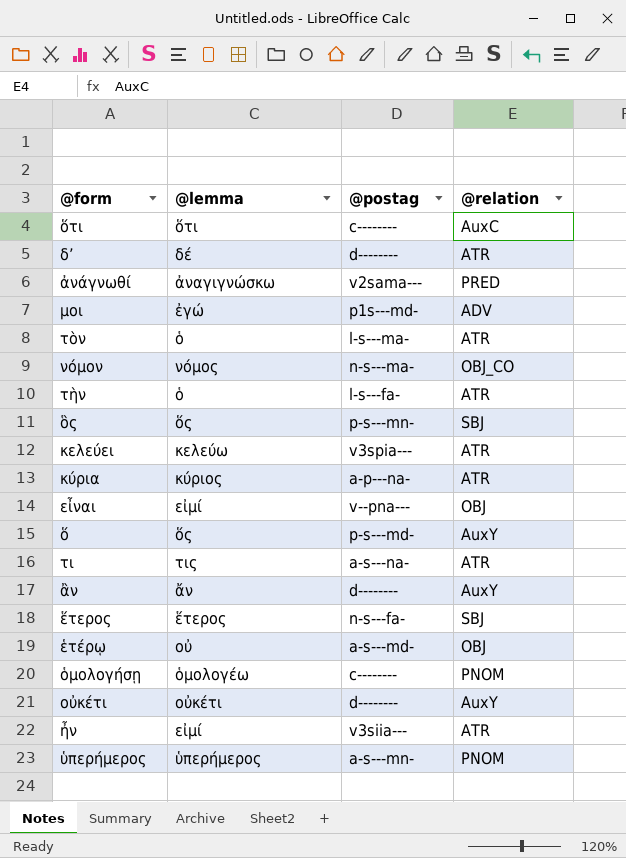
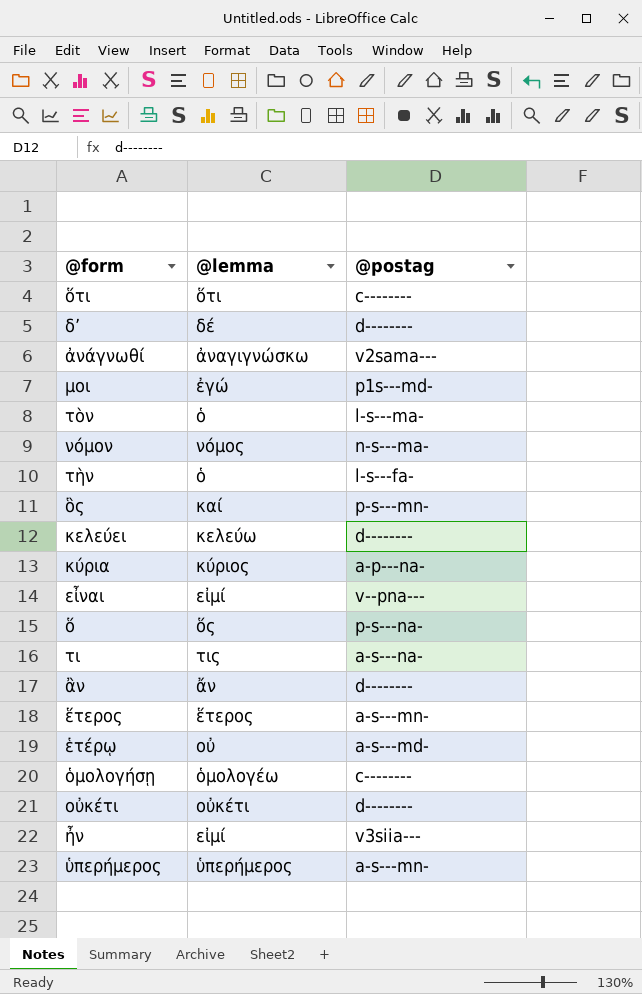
column @relation | position: 4 -> none
ὃς | @lemma: ὅς -> καί
κελεύει | @postag: v3spia--- -> d--------
ὅ | @postag: p-s---md- -> p-s---na-
ἕτερος | @postag: n-s---fa- -> a-s---mn-

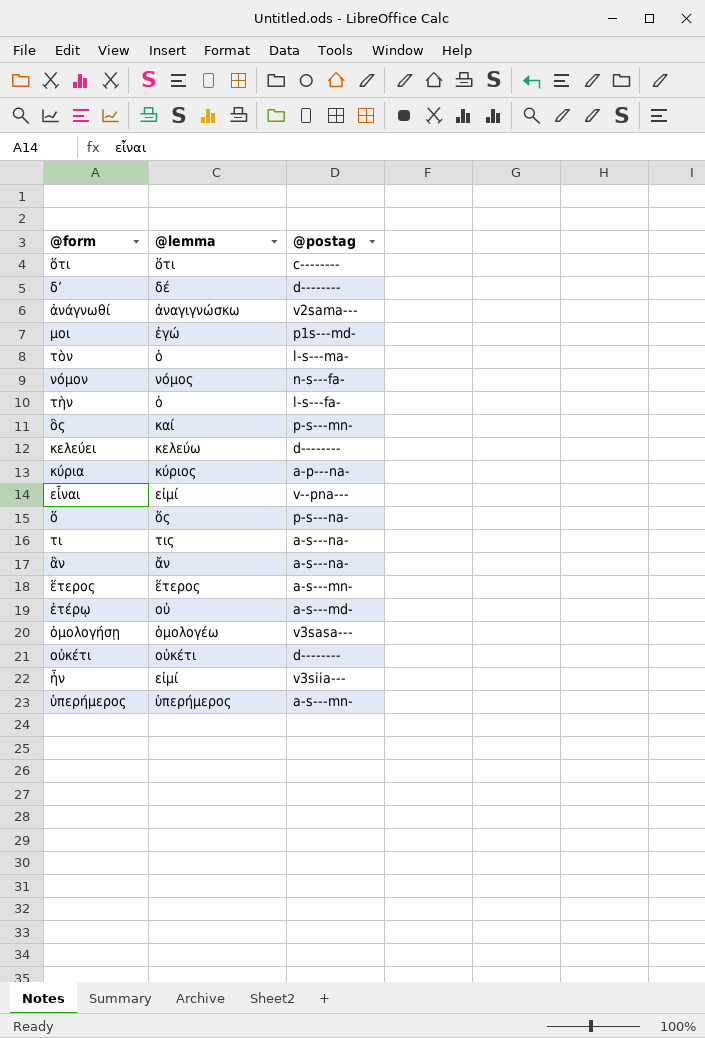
νόμον | @postag: n-s---ma- -> n-s---fa-
ἂν | @postag: d-------- -> a-s---na-
ὁμολογήσῃ | @postag: c-------- -> v3sasa---

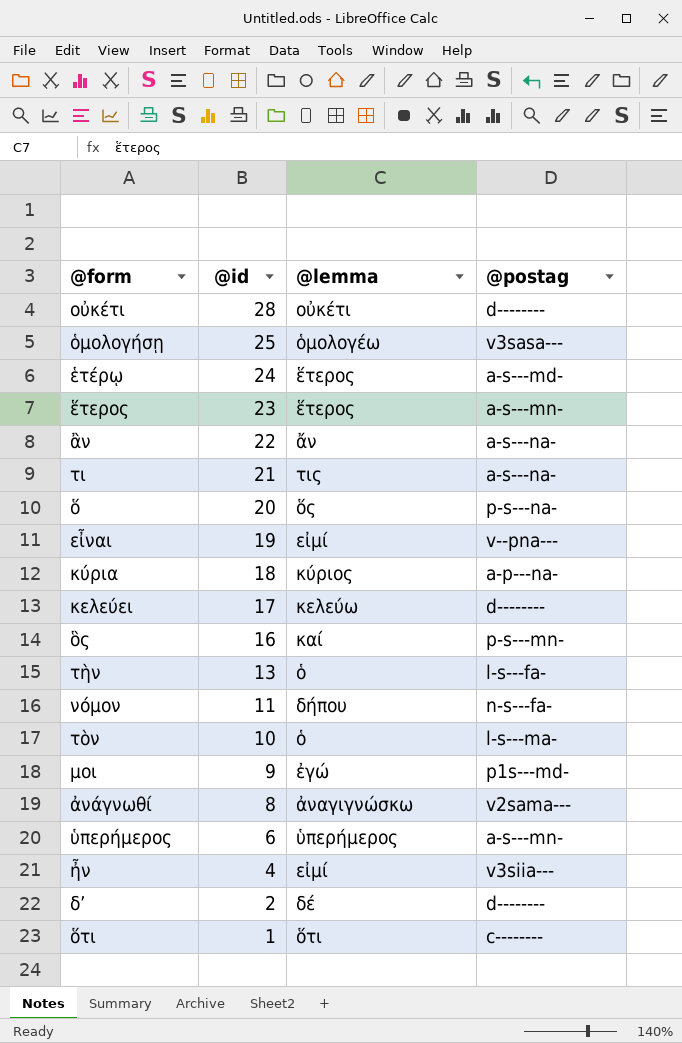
row order: none -> @id descending
column @id | position: none -> 2
ἑτέρῳ | @lemma: οὐ -> ἕτερος
νόμον | @lemma: νόμος -> δήπου

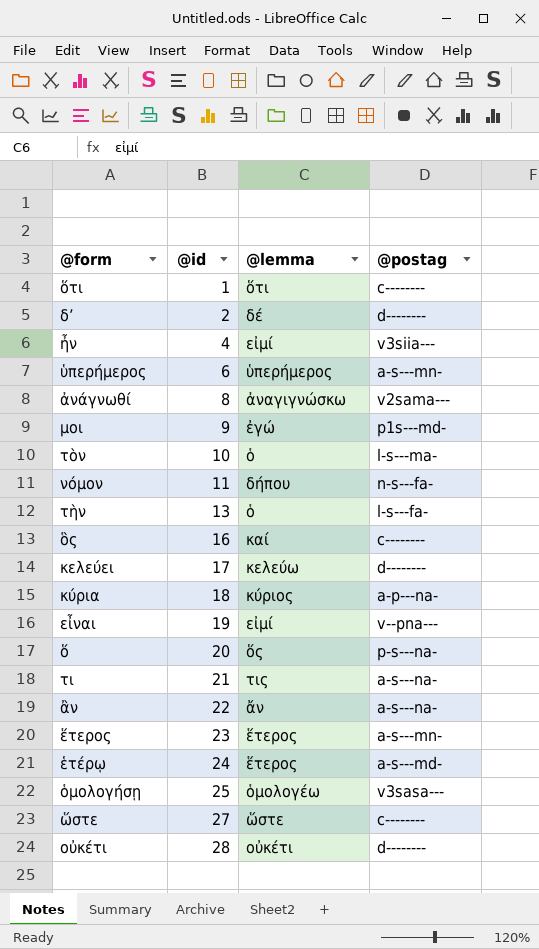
row order: @id descending -> @id ascending
ὃς | @postag: p-s---mn- -> c--------
row ὥστε: none -> 27 | ὥστε | c--------

